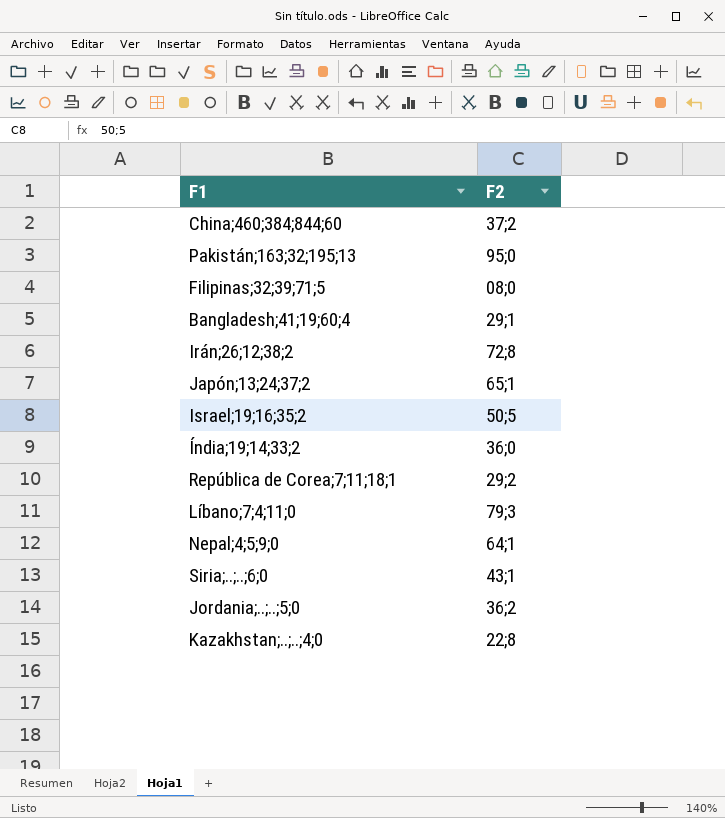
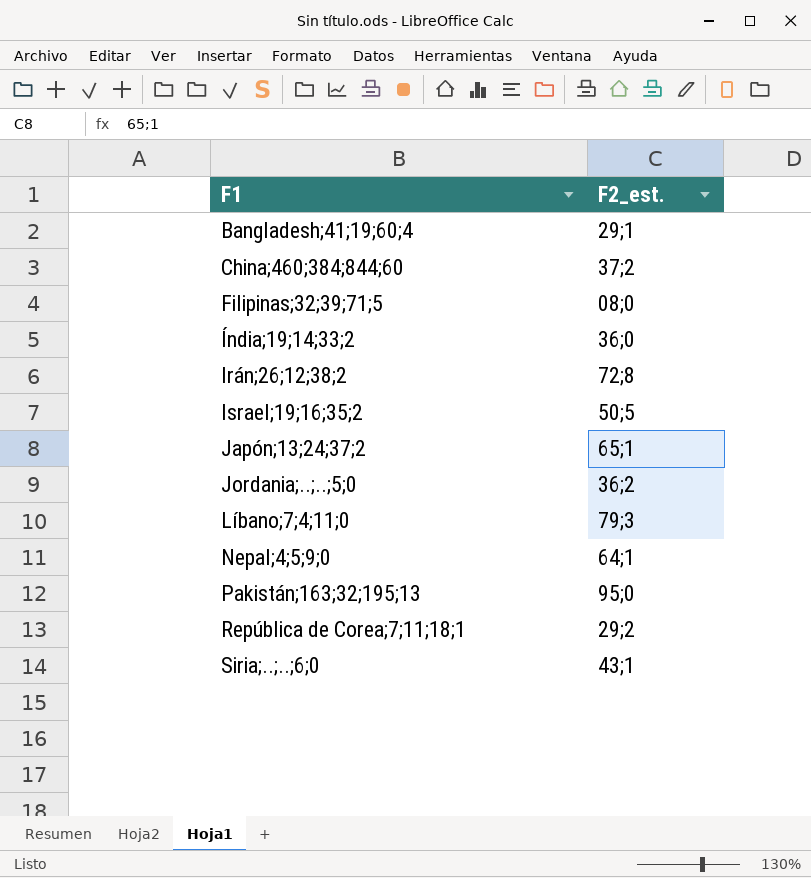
row order: none -> F1 ascending
column name: F2 -> F2_est.
row Kazakhstan;..;..;4;0: 22;8 -> none

